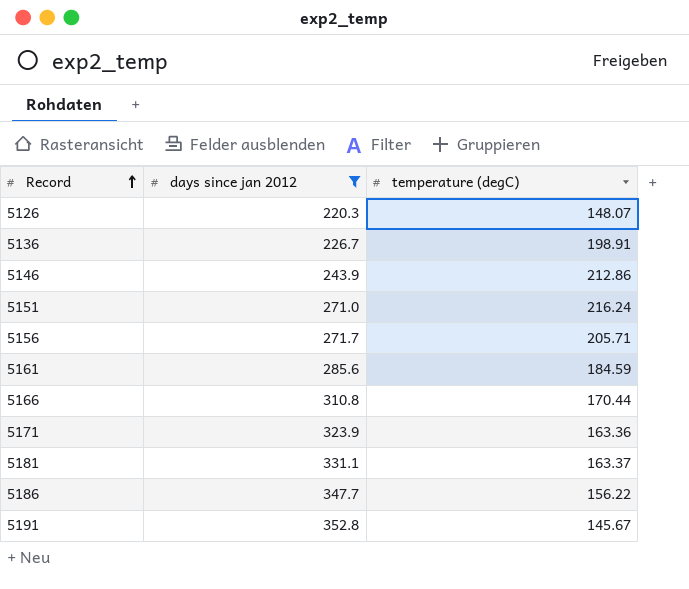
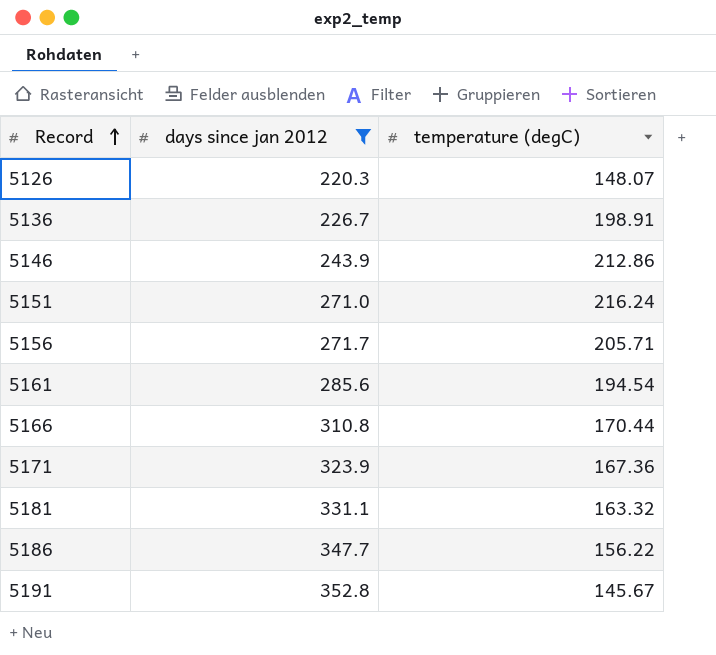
5161 | temperature (degC): 184.59 -> 194.54
5171 | temperature (degC): 163.36 -> 167.36
5181 | temperature (degC): 163.37 -> 163.32

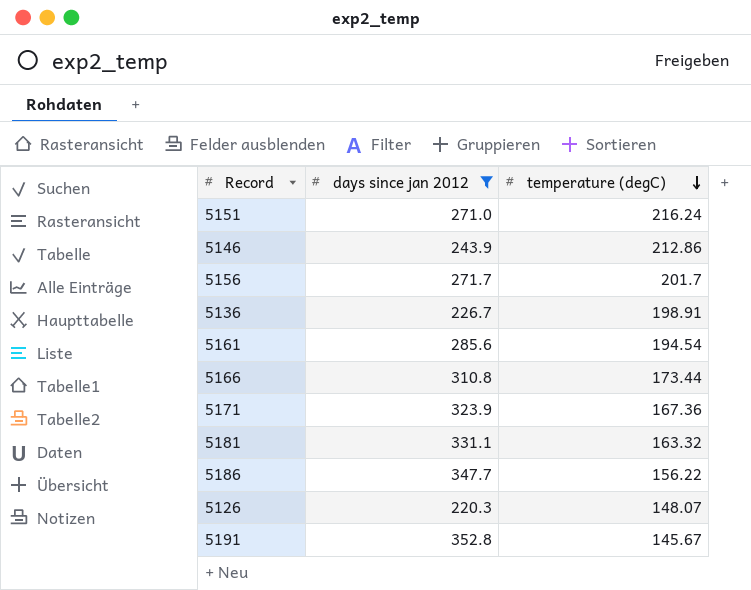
row order: Record ascending -> temperature (degC) descending
5156 | temperature (degC): 205.71 -> 201.7
5166 | temperature (degC): 170.44 -> 173.44

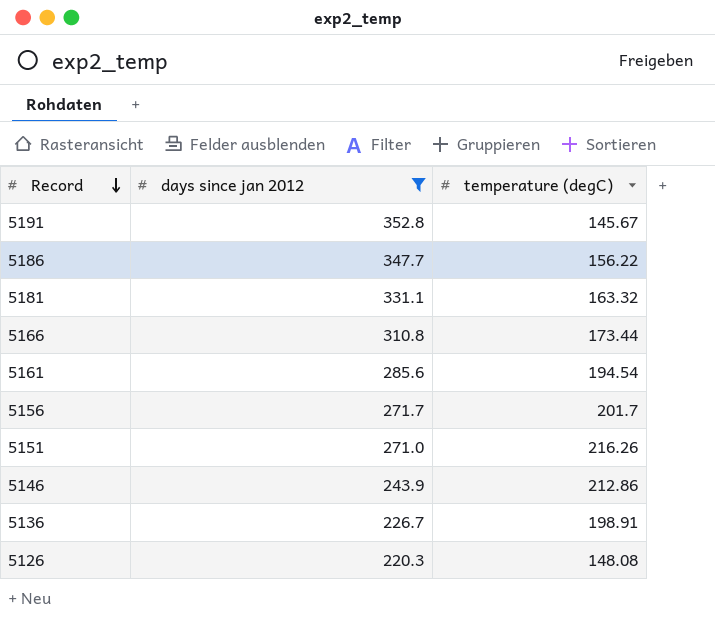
row order: temperature (degC) descending -> Record descending
row 5171: 323.9 | 167.36 -> none
5151 | temperature (degC): 216.24 -> 216.26
5126 | temperature (degC): 148.07 -> 148.08

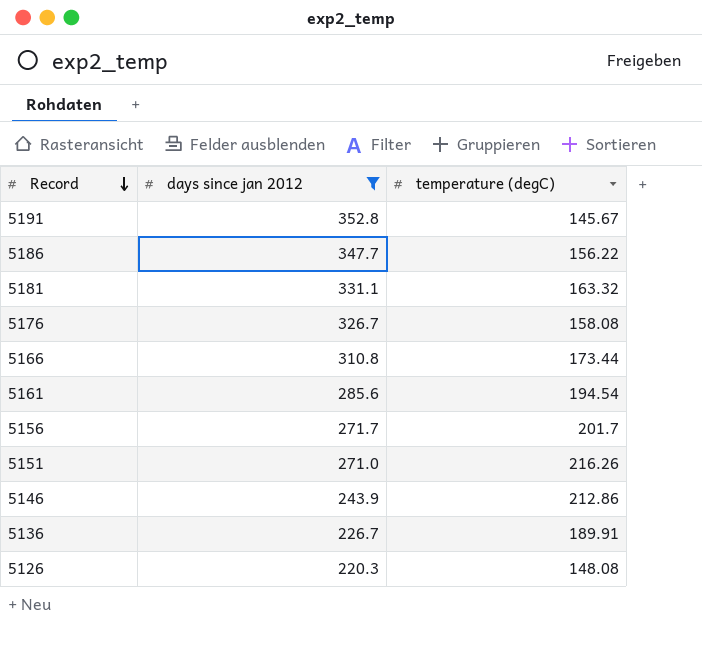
row 5176: none -> 326.7 | 158.08
5136 | temperature (degC): 198.91 -> 189.91

